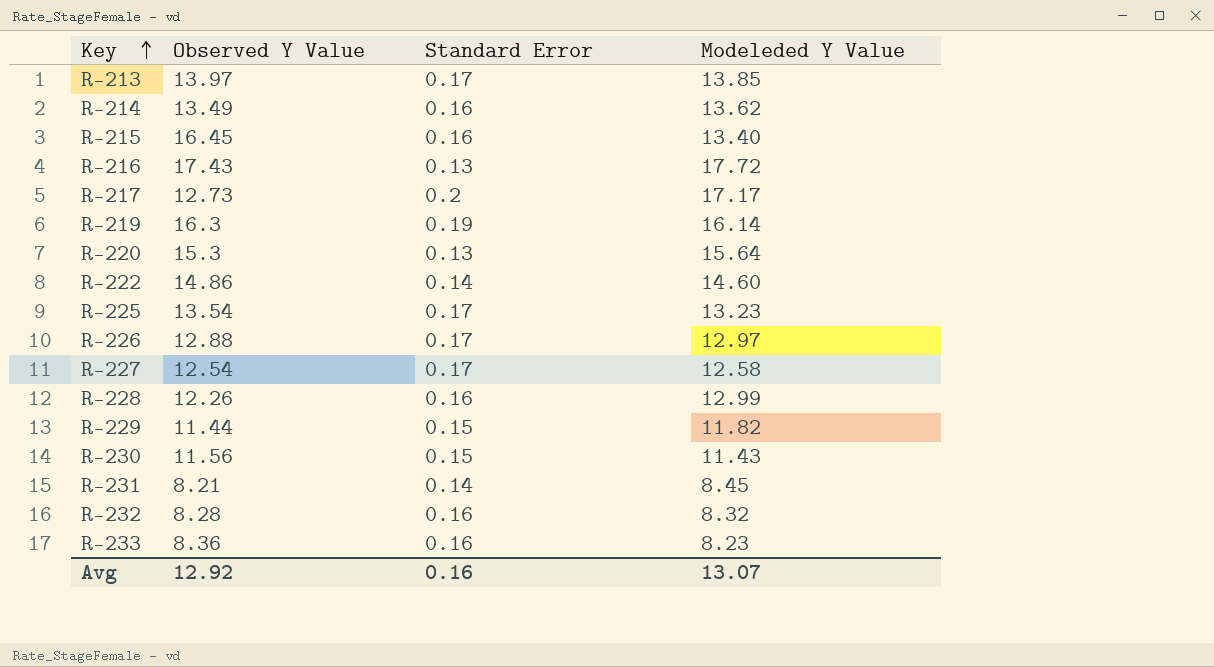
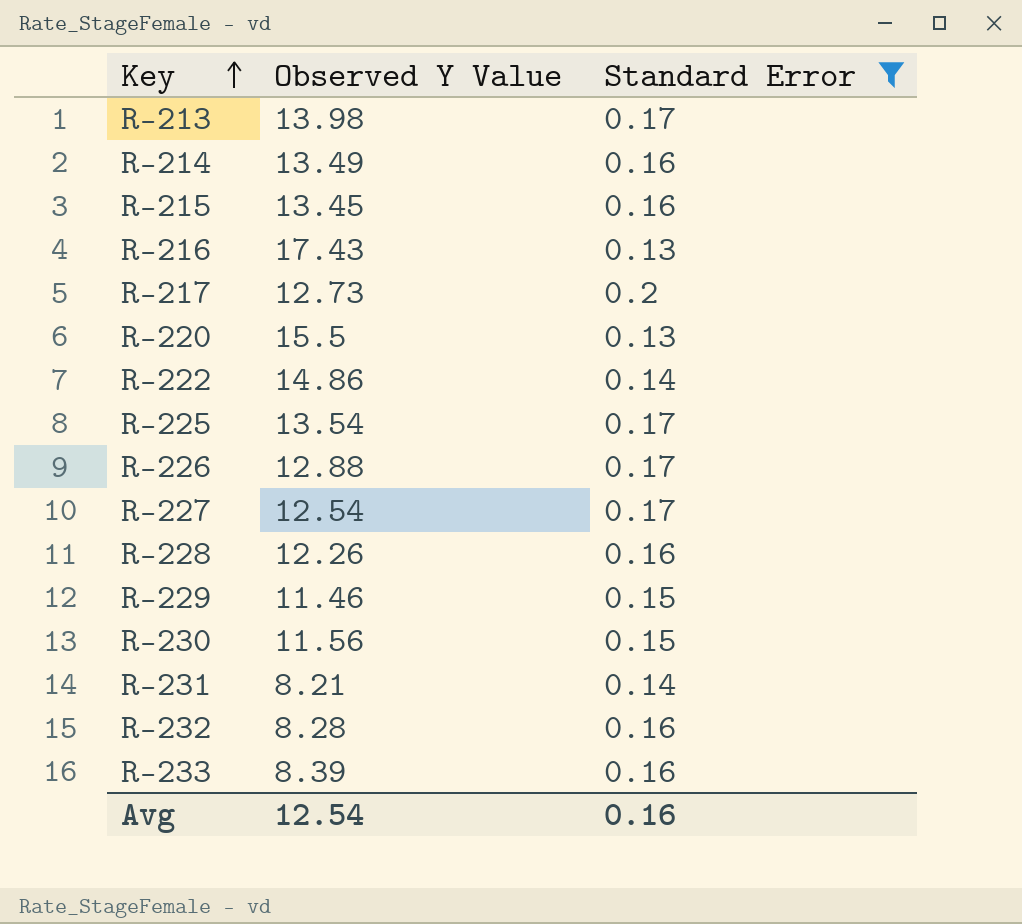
filter: none -> Standard Error != 0.19
column Modeleded Y Value | position: 4 -> none
R-213 | Observed Y Value: 13.97 -> 13.98
R-215 | Observed Y Value: 16.45 -> 13.45
R-220 | Observed Y Value: 15.3 -> 15.5
R-229 | Observed Y Value: 11.44 -> 11.46
R-233 | Observed Y Value: 8.36 -> 8.39
Avg | Observed Y Value: 12.92 -> 12.54

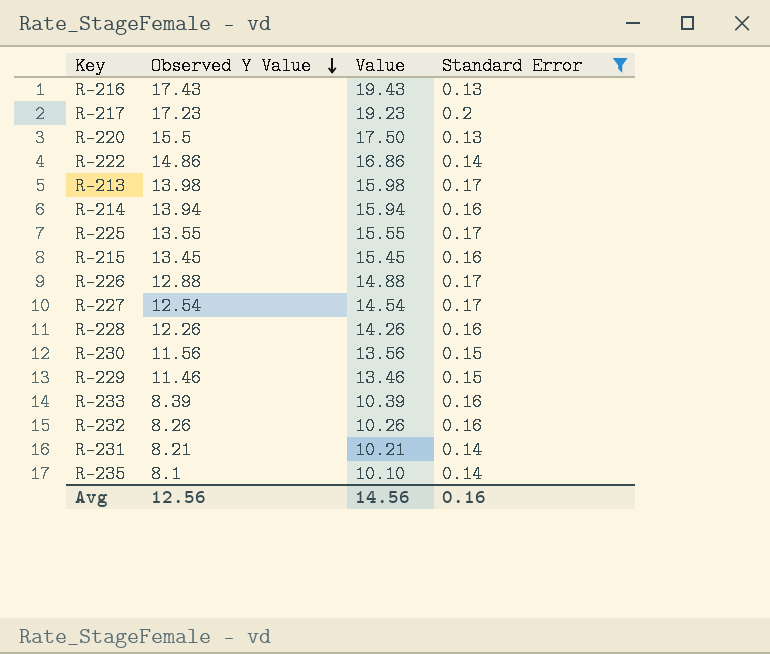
row order: Key ascending -> Observed Y Value descending
column Value | formula: none -> [Observed Y Value] + 2
R-217 | Observed Y Value: 12.73 -> 17.23
R-214 | Observed Y Value: 13.49 -> 13.94
R-225 | Observed Y Value: 13.54 -> 13.55
R-232 | Observed Y Value: 8.28 -> 8.26
row R-235: none -> 8.1 | 10.10 | 0.14
Avg | Observed Y Value: 12.54 -> 12.56

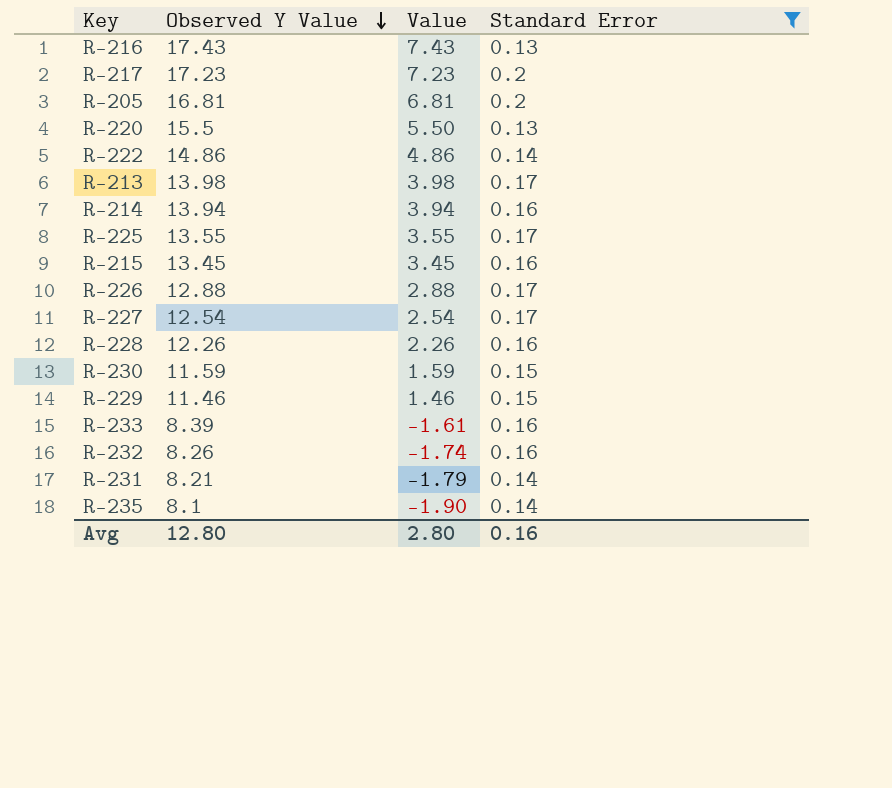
column Value | formula: [Observed Y Value] + 2 -> [Observed Y Value] - 10
row R-205: none -> 16.81 | 6.81 | 0.2
R-230 | Observed Y Value: 11.56 -> 11.59
Avg | Observed Y Value: 12.56 -> 12.80
Avg | Value: 14.56 -> 2.80

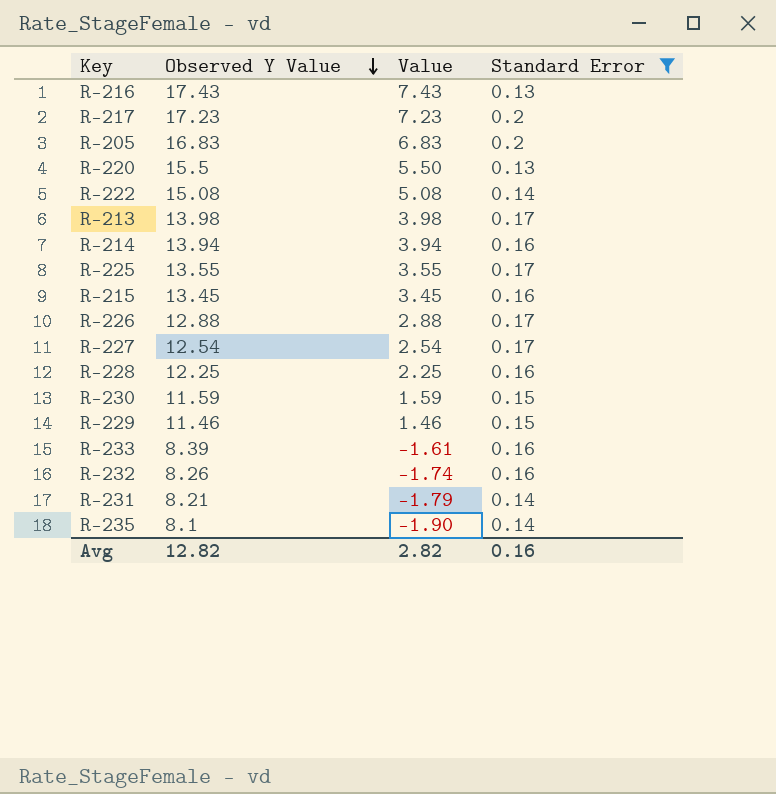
R-205 | Observed Y Value: 16.81 -> 16.83
R-205 | Value: 6.81 -> 6.83
R-222 | Observed Y Value: 14.86 -> 15.08
R-222 | Value: 4.86 -> 5.08
R-228 | Observed Y Value: 12.26 -> 12.25
R-228 | Value: 2.26 -> 2.25
Avg | Observed Y Value: 12.80 -> 12.82
Avg | Value: 2.80 -> 2.82

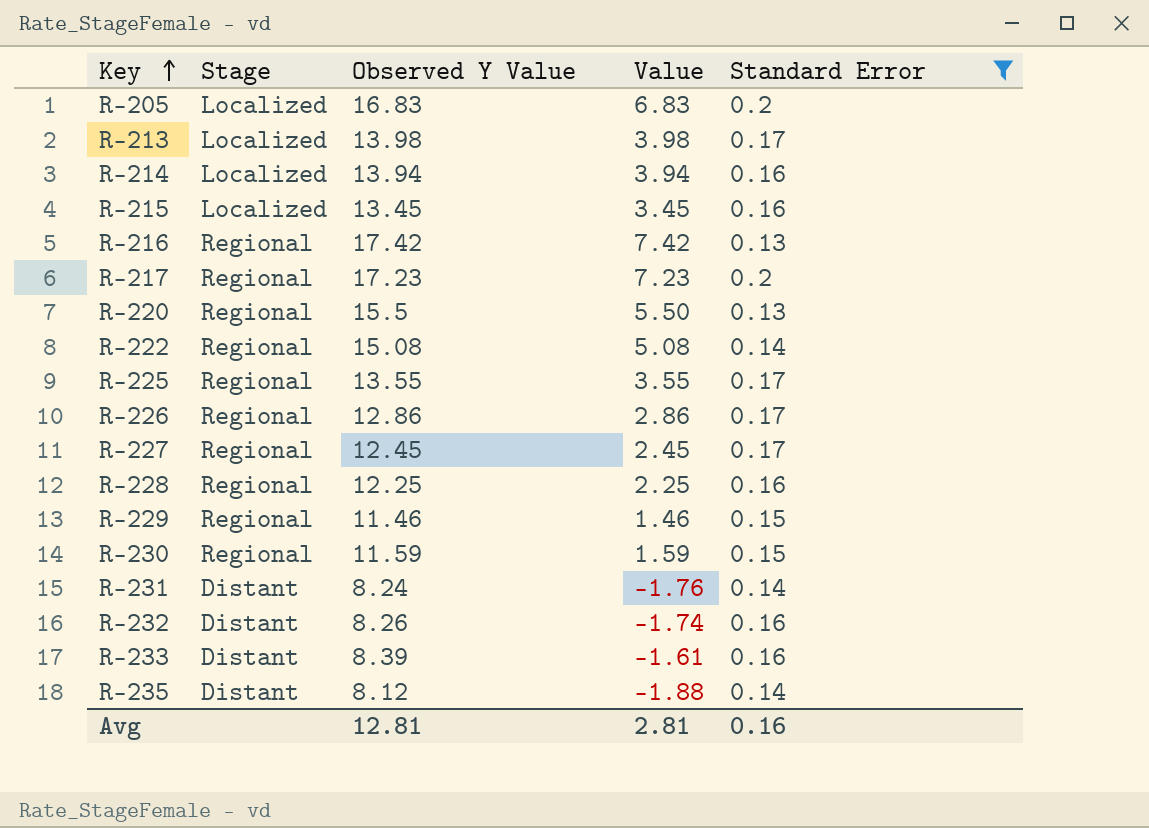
row order: Observed Y Value descending -> Key ascending
column Stage | position: none -> 2
R-216 | Observed Y Value: 17.43 -> 17.42
R-216 | Value: 7.43 -> 7.42
R-226 | Observed Y Value: 12.88 -> 12.86
R-226 | Value: 2.88 -> 2.86
R-227 | Observed Y Value: 12.54 -> 12.45
R-227 | Value: 2.54 -> 2.45
R-231 | Observed Y Value: 8.21 -> 8.24
R-231 | Value: -1.79 -> -1.76
R-235 | Observed Y Value: 8.1 -> 8.12
R-235 | Value: -1.90 -> -1.88
Avg | Observed Y Value: 12.82 -> 12.81
Avg | Value: 2.82 -> 2.81

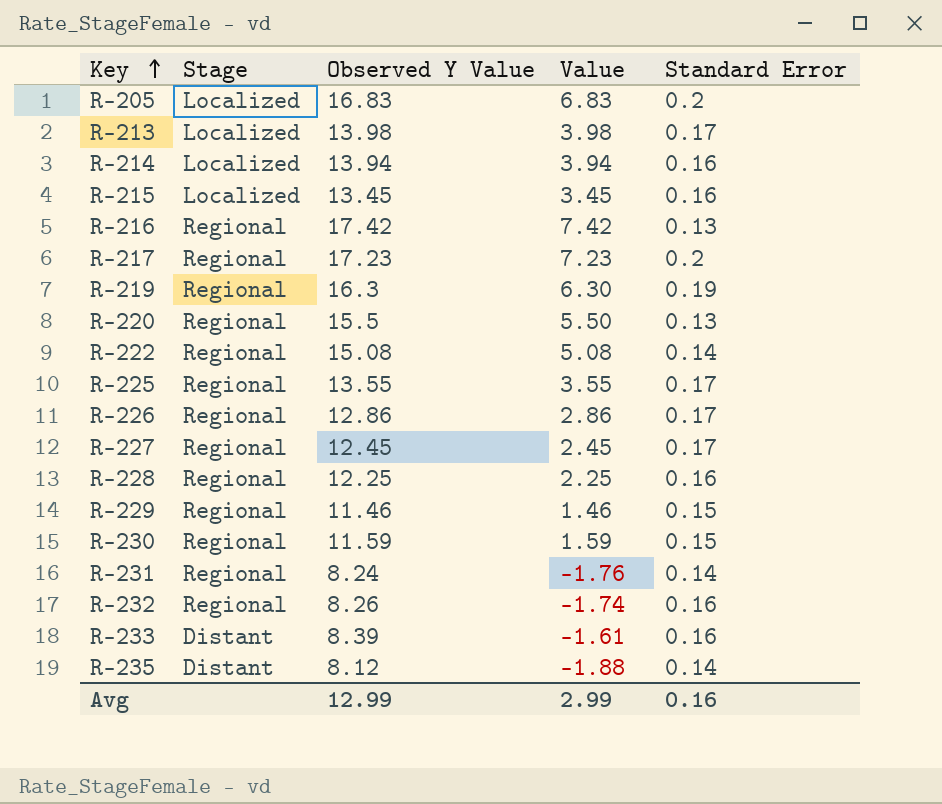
filter: Standard Error != 0.19 -> none
R-231 | Stage: Distant -> Regional
R-232 | Stage: Distant -> Regional
Avg | Observed Y Value: 12.81 -> 12.99
Avg | Value: 2.81 -> 2.99

